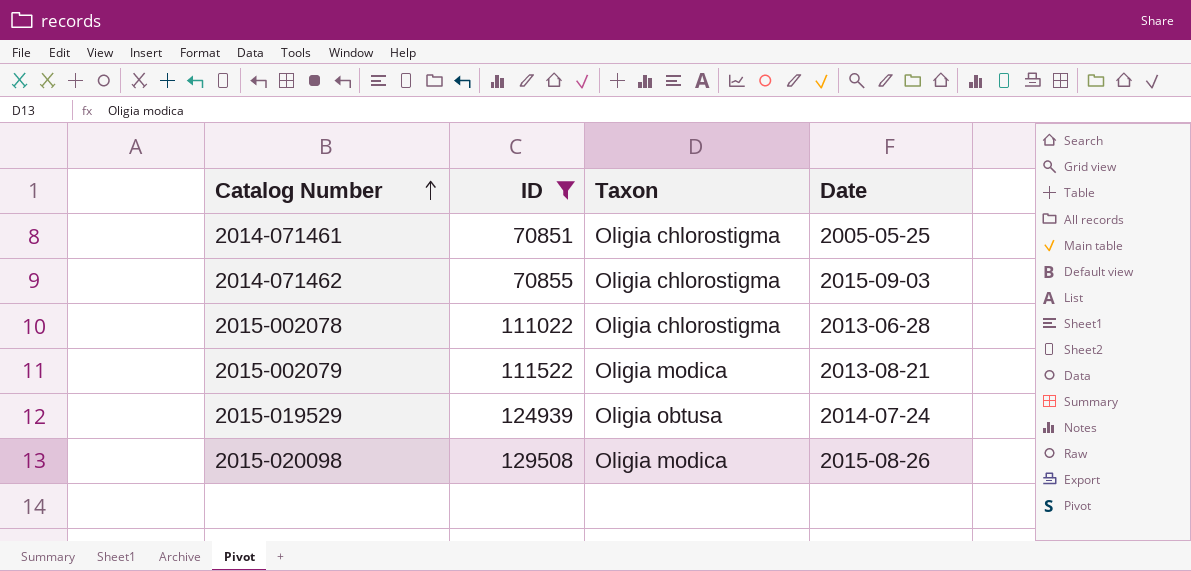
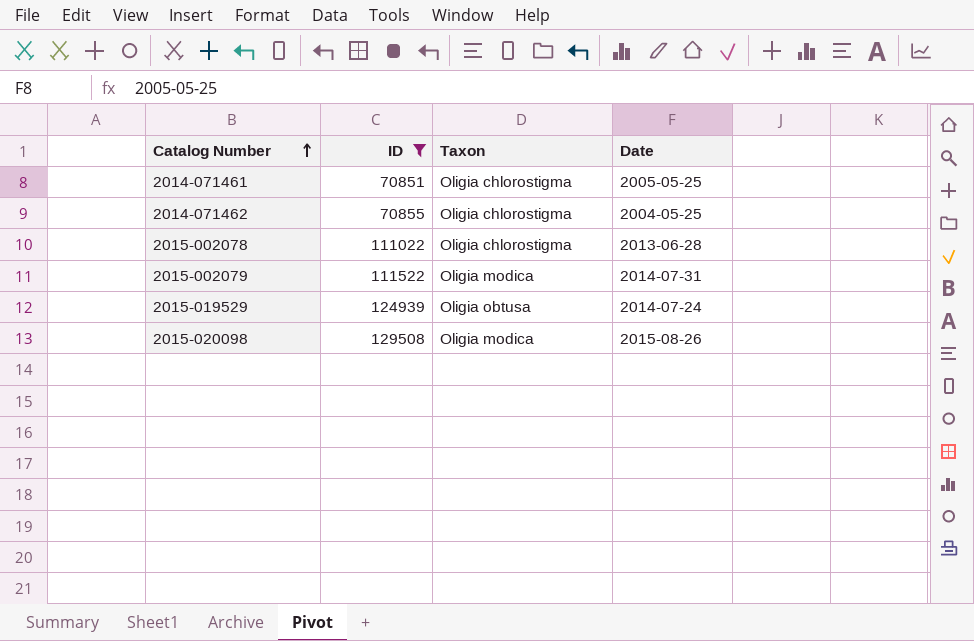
2014-071462 | Date: 2015-09-03 -> 2004-05-25
2015-002079 | Date: 2013-08-21 -> 2014-07-31

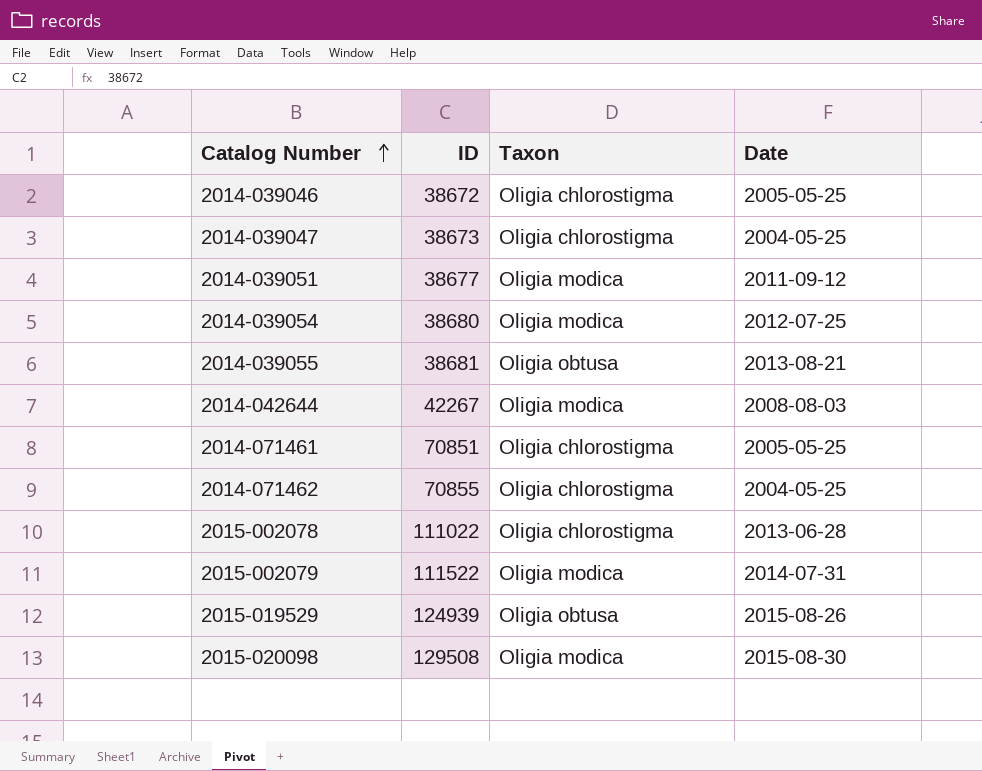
filter: ID >= 70851 -> none
2015-019529 | Date: 2014-07-24 -> 2015-08-26
2015-020098 | Date: 2015-08-26 -> 2015-08-30

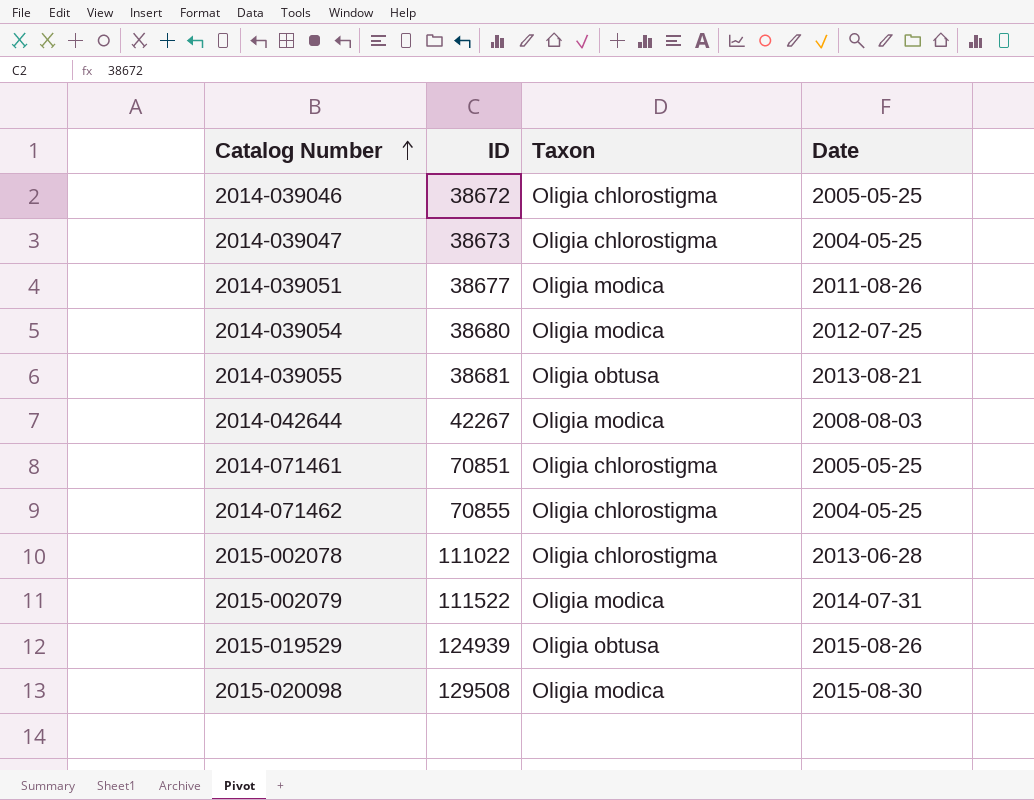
2014-039051 | Date: 2011-09-12 -> 2011-08-26

